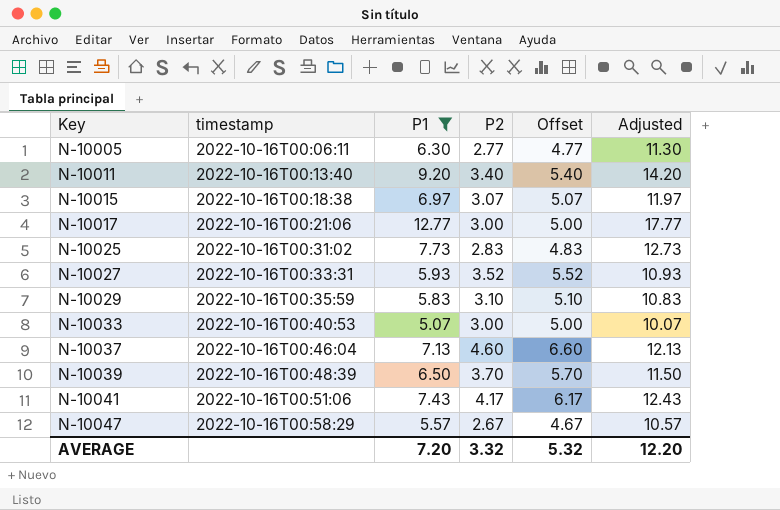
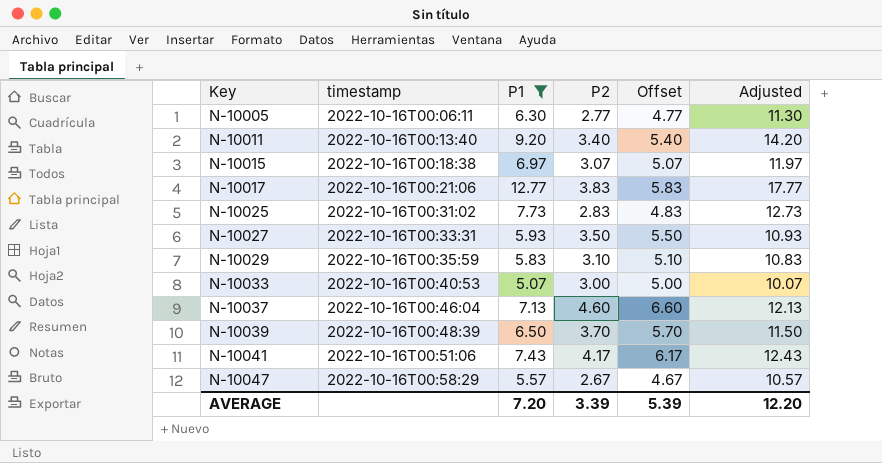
N-10017 | P2: 3.00 -> 3.83
N-10017 | Offset: 5.00 -> 5.83
N-10027 | P2: 3.52 -> 3.50
N-10027 | Offset: 5.52 -> 5.50
AVERAGE | P2: 3.32 -> 3.39
AVERAGE | Offset: 5.32 -> 5.39

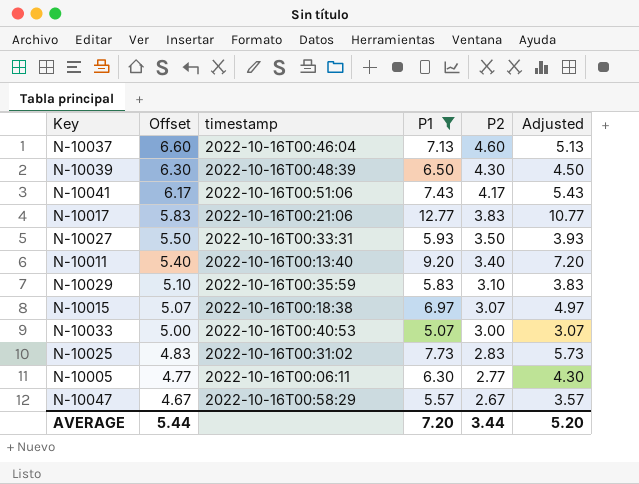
row order: Key ascending -> Offset descending
column Offset | position: 5 -> 2
column Adjusted | formula: [P1] + 5 -> [P1] - 2
N-10039 | Offset: 5.70 -> 6.30
N-10039 | P2: 3.70 -> 4.30
AVERAGE | Offset: 5.39 -> 5.44
AVERAGE | P2: 3.39 -> 3.44
AVERAGE | Adjusted: 12.20 -> 5.20

